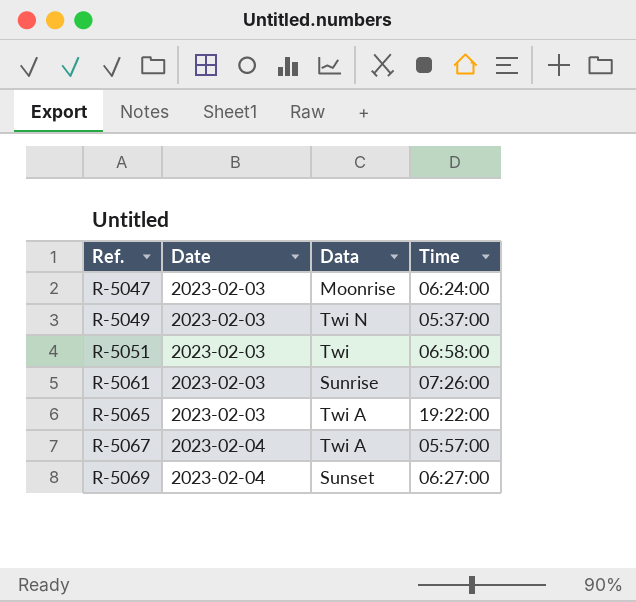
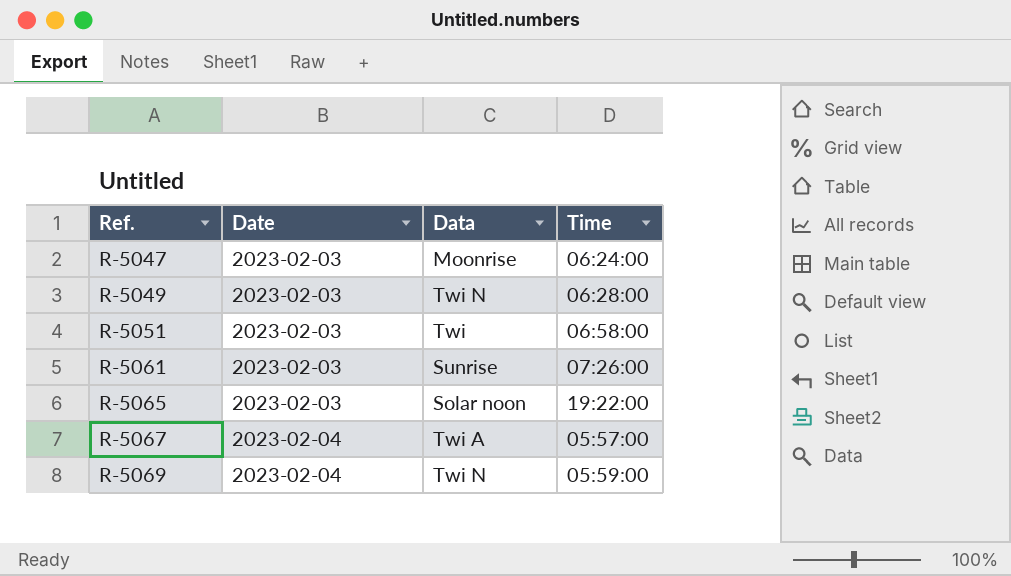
R-5049 | Time: 05:37:00 -> 06:28:00
R-5065 | Data: Twi A -> Solar noon
R-5069 | Data: Sunset -> Twi N
R-5069 | Time: 06:27:00 -> 05:59:00

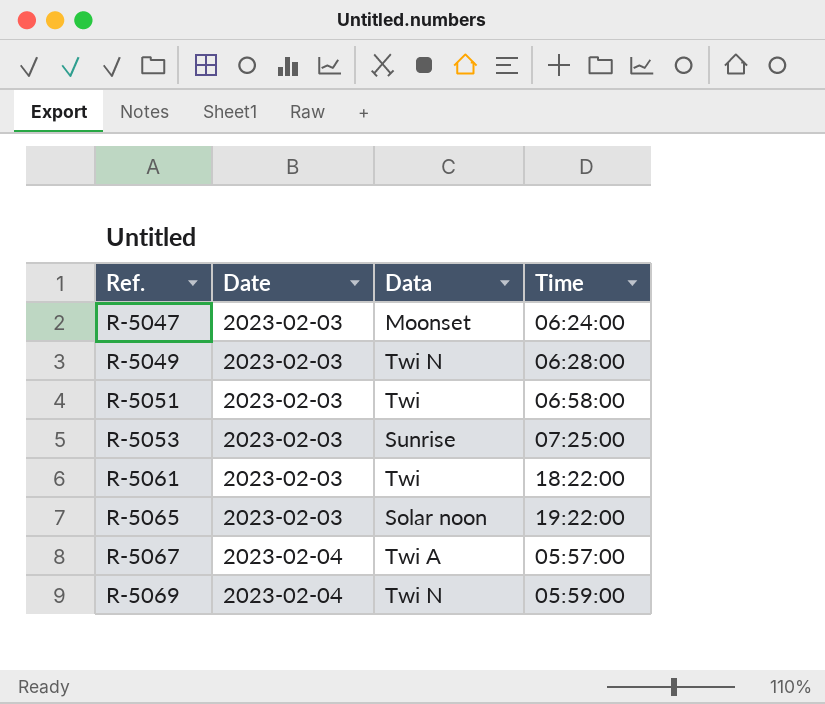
R-5047 | Data: Moonrise -> Moonset
row R-5053: none -> 2023-02-03 | Sunrise | 07:25:00
R-5061 | Data: Sunrise -> Twi
R-5061 | Time: 07:26:00 -> 18:22:00

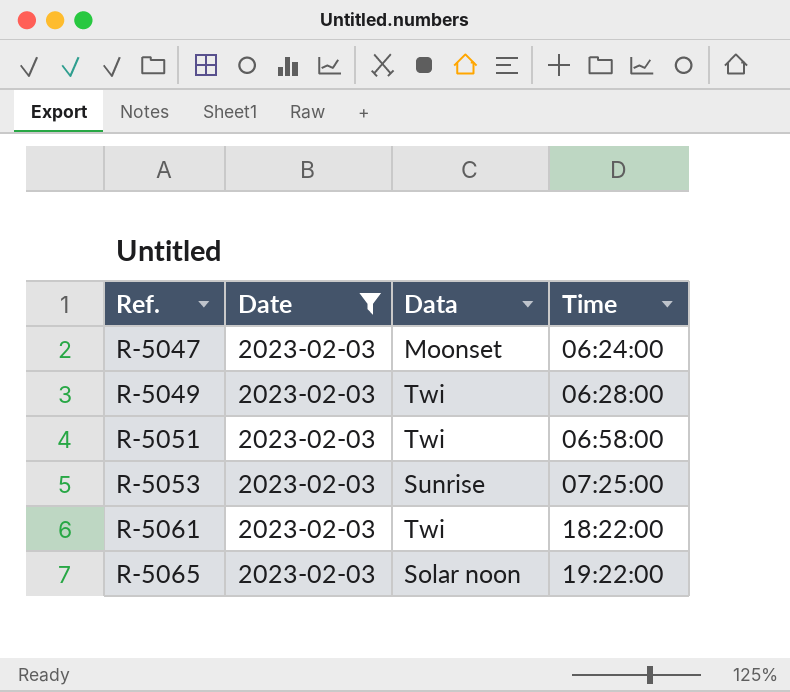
filter: none -> Date = 2023-02-03
R-5049 | Data: Twi N -> Twi

